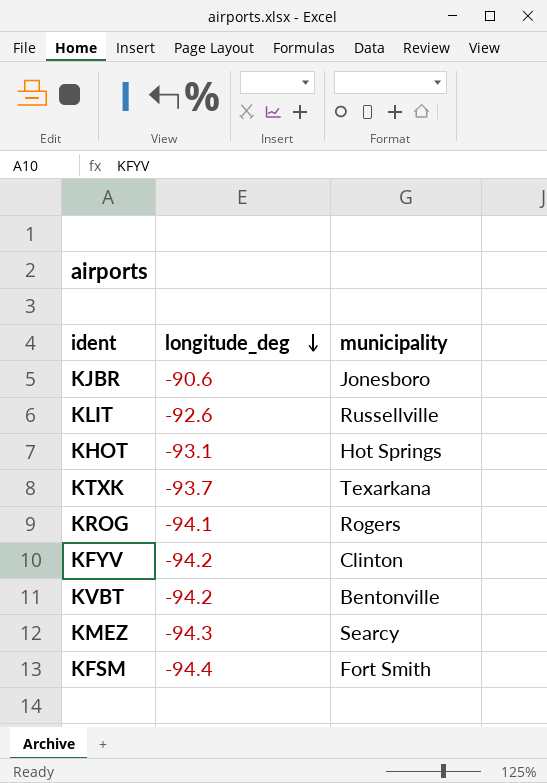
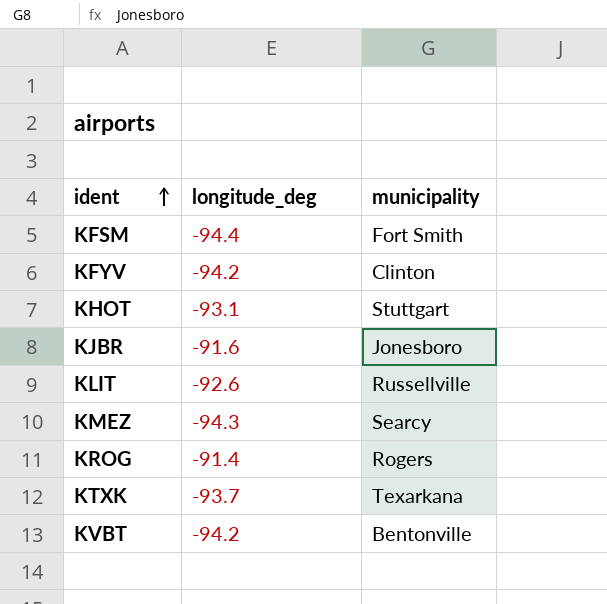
row order: longitude_deg descending -> ident ascending
KHOT | municipality: Hot Springs -> Stuttgart
KJBR | longitude_deg: -90.6 -> -91.6
KROG | longitude_deg: -94.1 -> -91.4

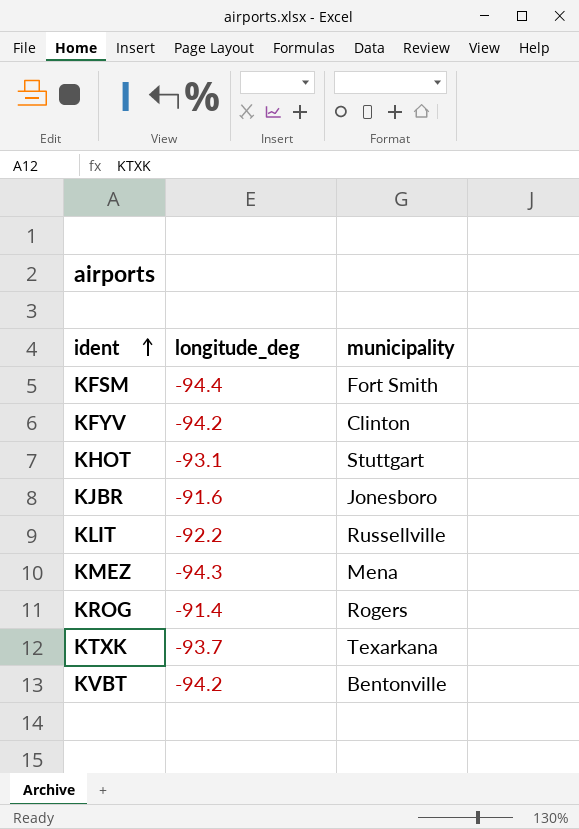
KLIT | longitude_deg: -92.6 -> -92.2
KMEZ | municipality: Searcy -> Mena

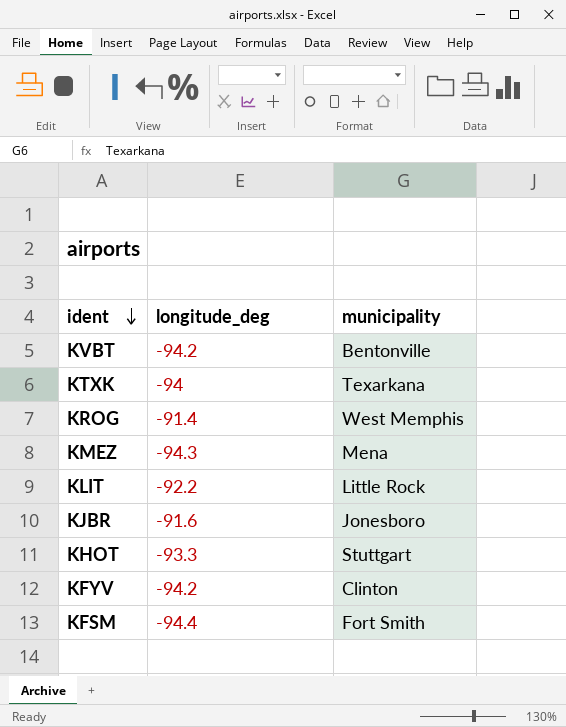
row order: ident ascending -> ident descending
KTXK | longitude_deg: -93.7 -> -94
KROG | municipality: Rogers -> West Memphis
KLIT | municipality: Russellville -> Little Rock
KHOT | longitude_deg: -93.1 -> -93.3

